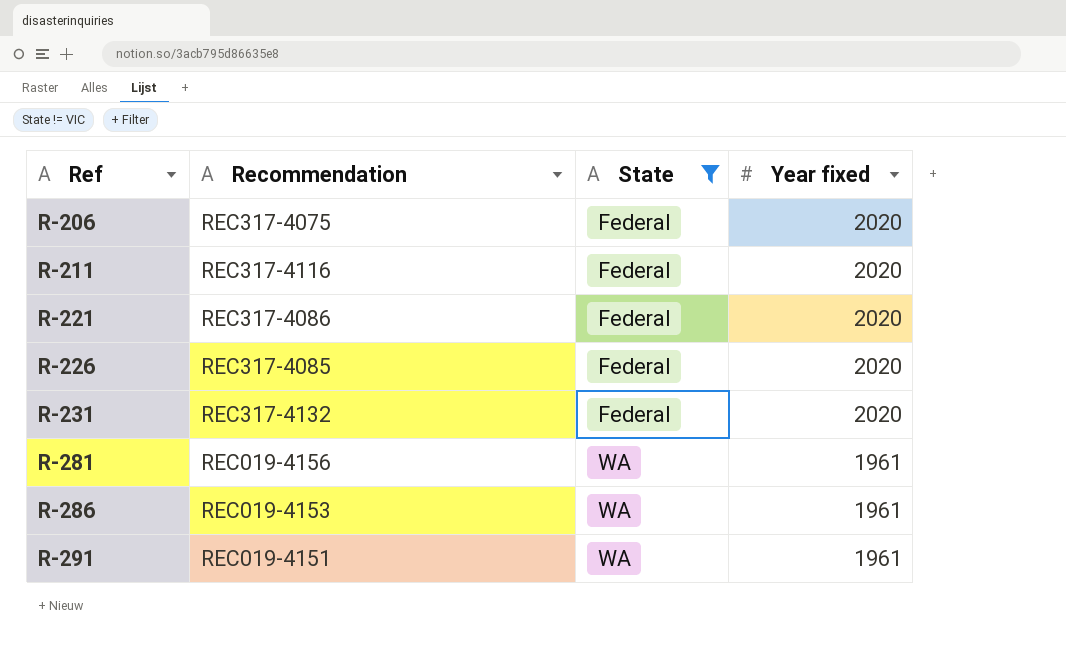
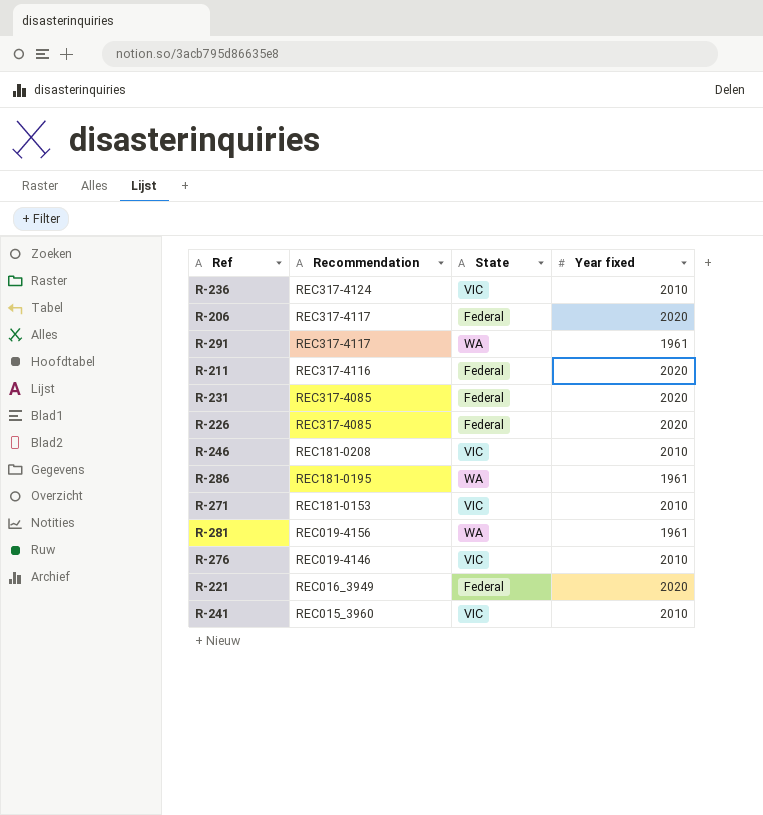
filter: State != VIC -> none
row order: Ref ascending -> Recommendation descending
R-206 | Recommendation: REC317-4075 -> REC317-4117
R-291 | Recommendation: REC019-4151 -> REC317-4117
R-231 | Recommendation: REC317-4132 -> REC317-4085
R-286 | Recommendation: REC019-4153 -> REC181-0195
R-221 | Recommendation: REC317-4086 -> REC016_3949

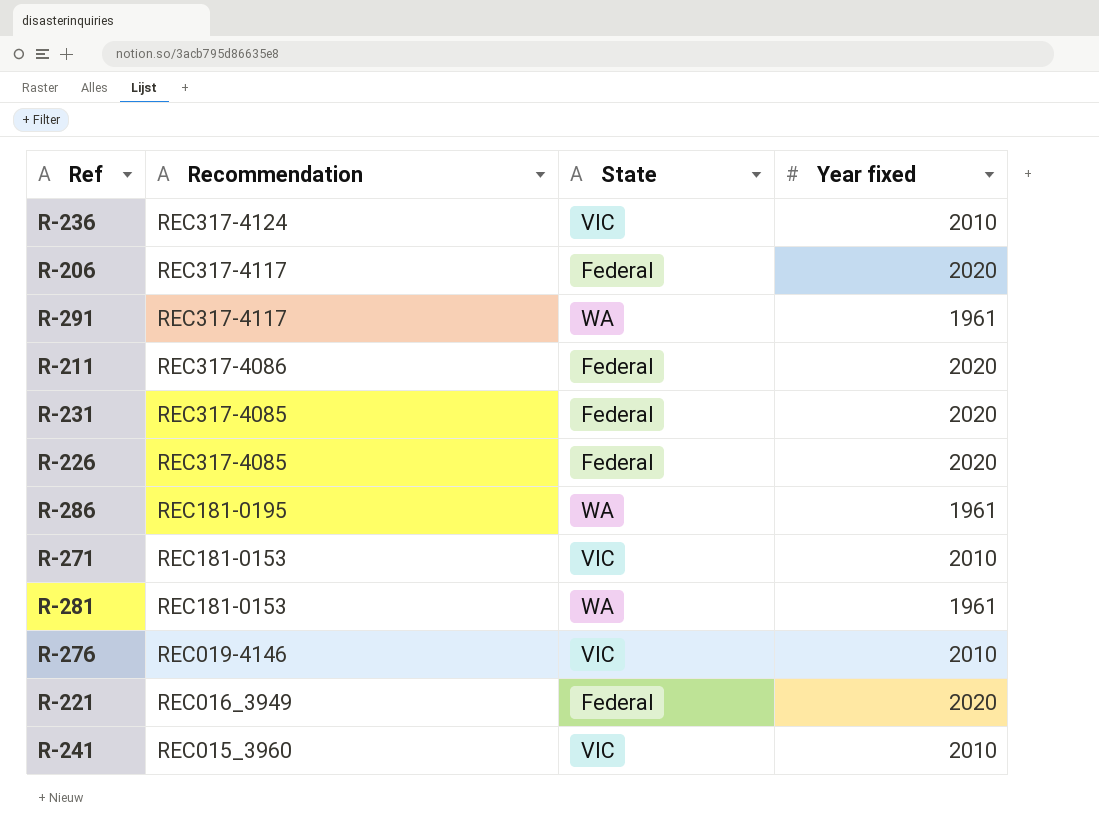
row R-246: REC181-0208 | VIC | 2010 -> none
R-211 | Recommendation: REC317-4116 -> REC317-4086
R-281 | Recommendation: REC019-4156 -> REC181-0153

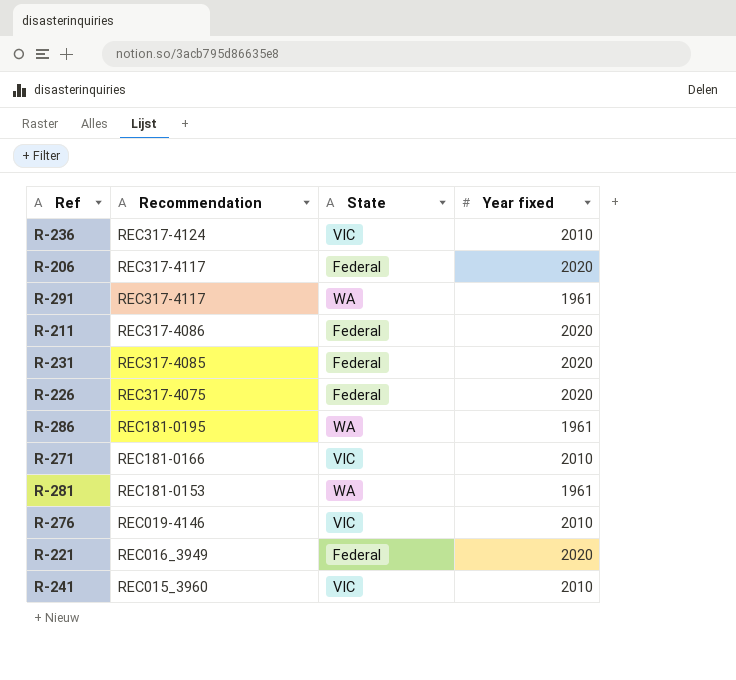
R-226 | Recommendation: REC317-4085 -> REC317-4075
R-271 | Recommendation: REC181-0153 -> REC181-0166

